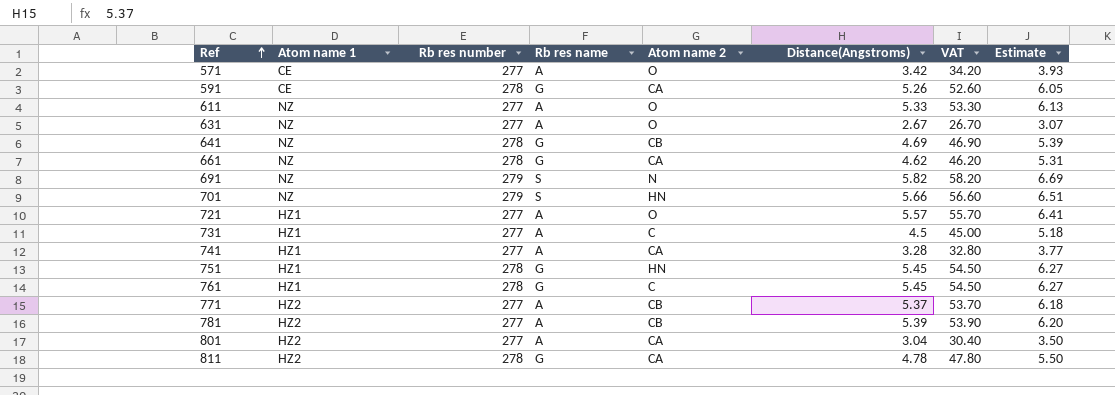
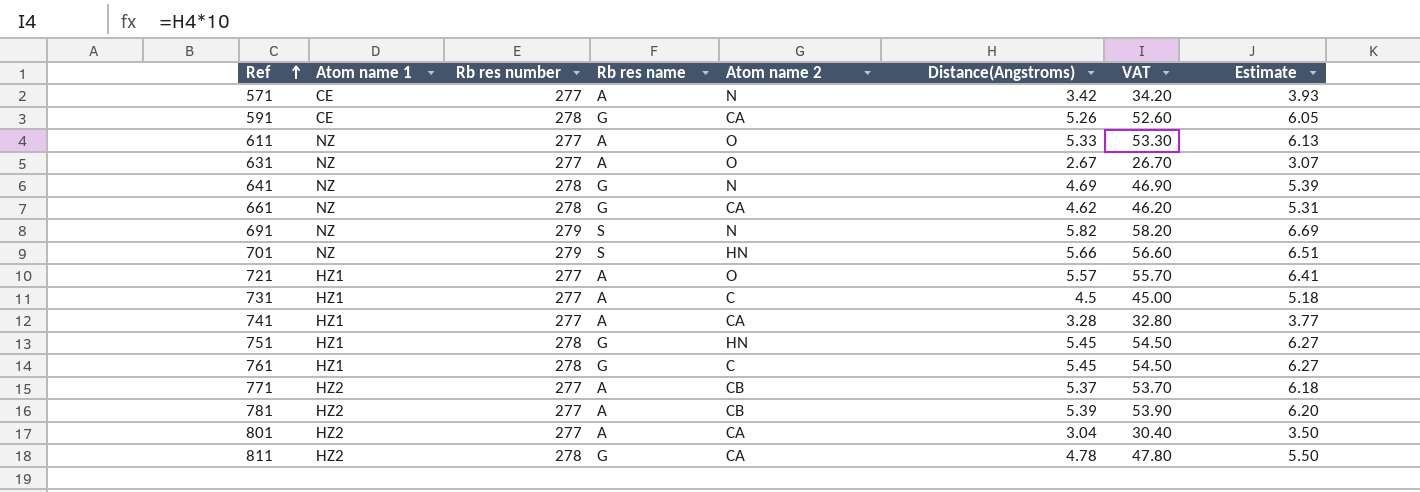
571 | Atom name 2: O -> N
641 | Atom name 2: CB -> N

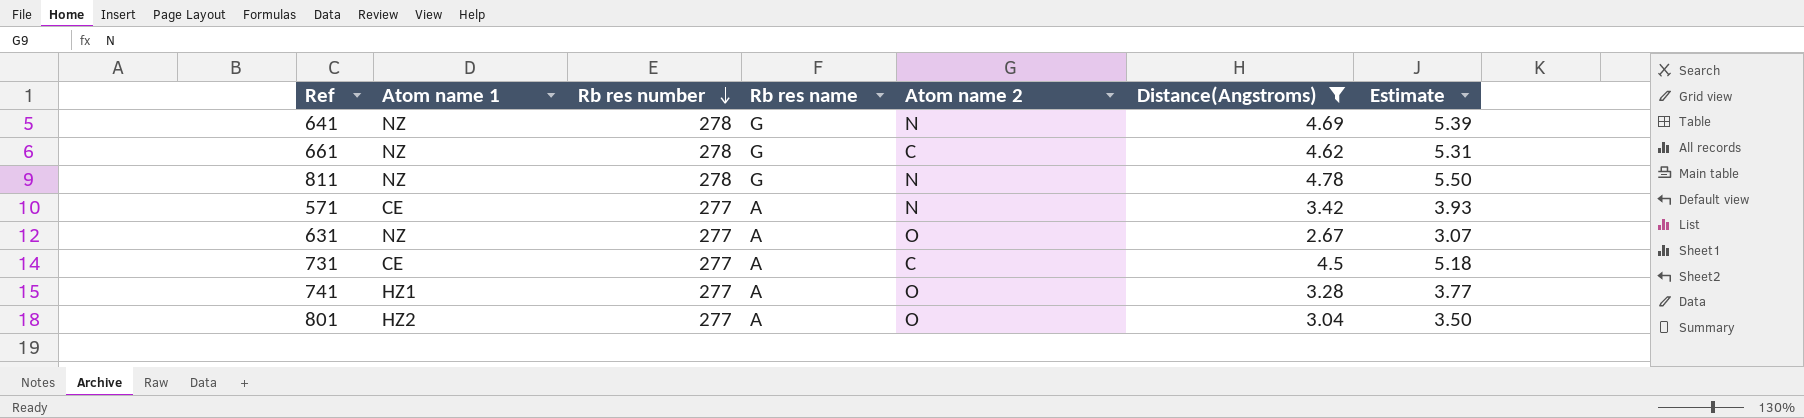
filter: none -> Distance(Angstroms) <= 4.78
row order: Ref ascending -> Rb res number descending
column VAT | formula: [Distance(Angstroms)] * 10 -> none
661 | Atom name 2: CA -> C
811 | Atom name 1: HZ2 -> NZ
811 | Atom name 2: CA -> N
731 | Atom name 1: HZ1 -> CE
741 | Atom name 2: CA -> O
801 | Atom name 2: CA -> O

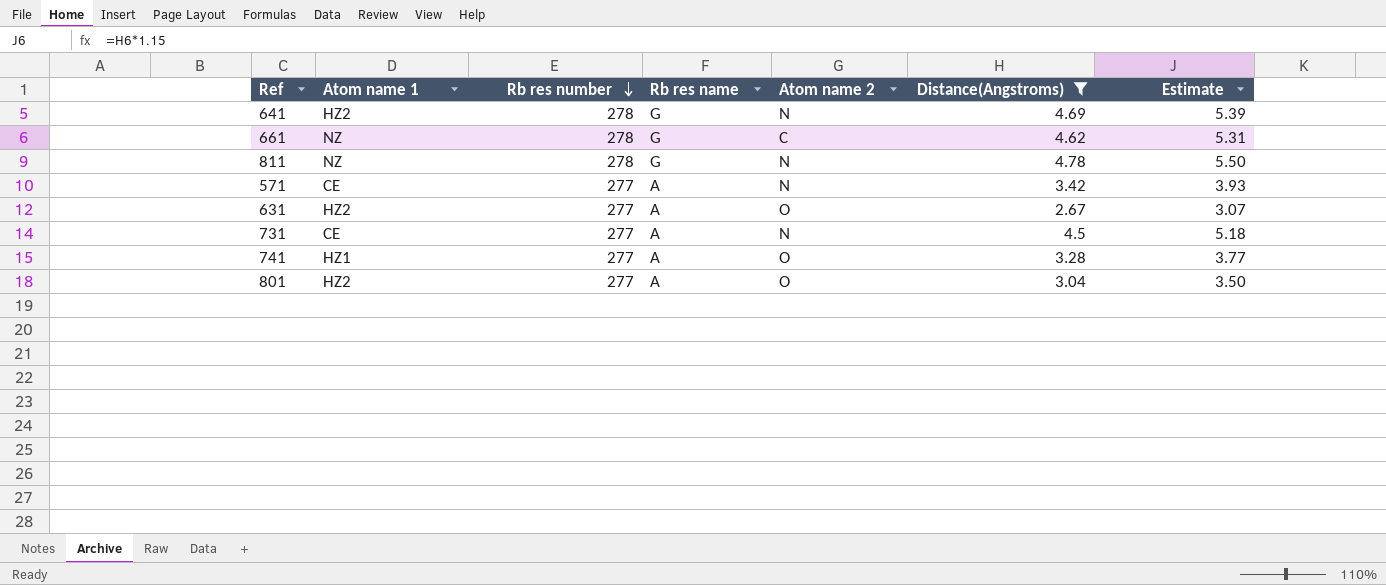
641 | Atom name 1: NZ -> HZ2
631 | Atom name 1: NZ -> HZ2
731 | Atom name 2: C -> N

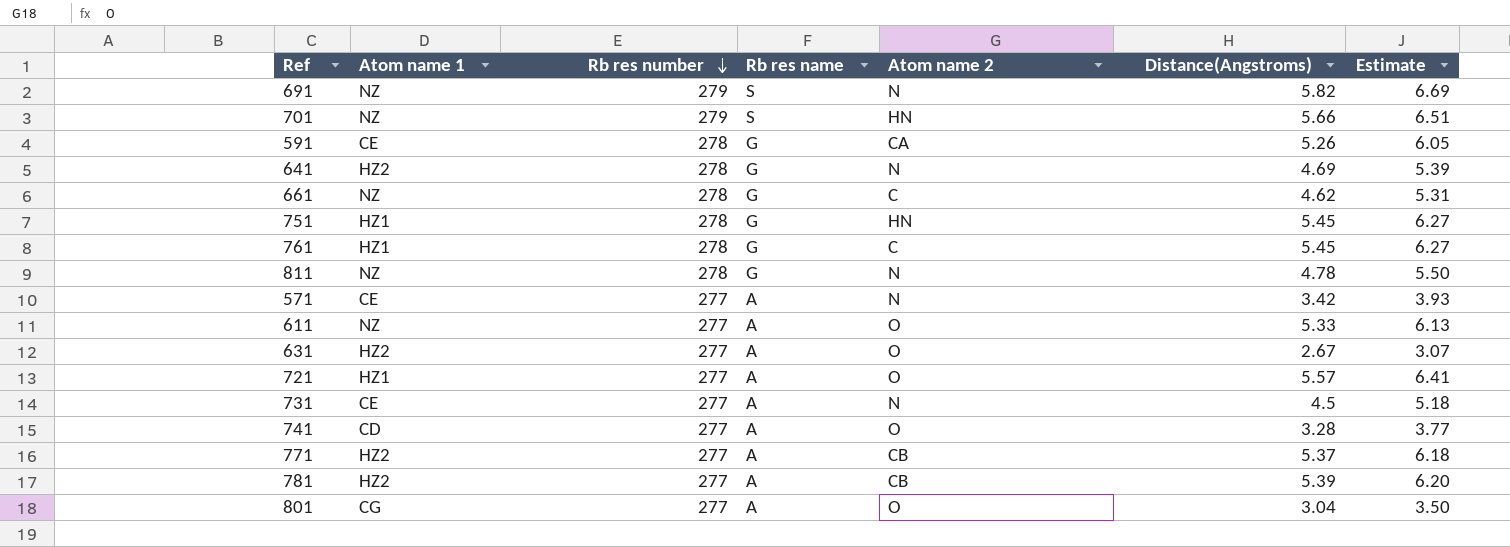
filter: Distance(Angstroms) <= 4.78 -> none
741 | Atom name 1: HZ1 -> CD
801 | Atom name 1: HZ2 -> CG

